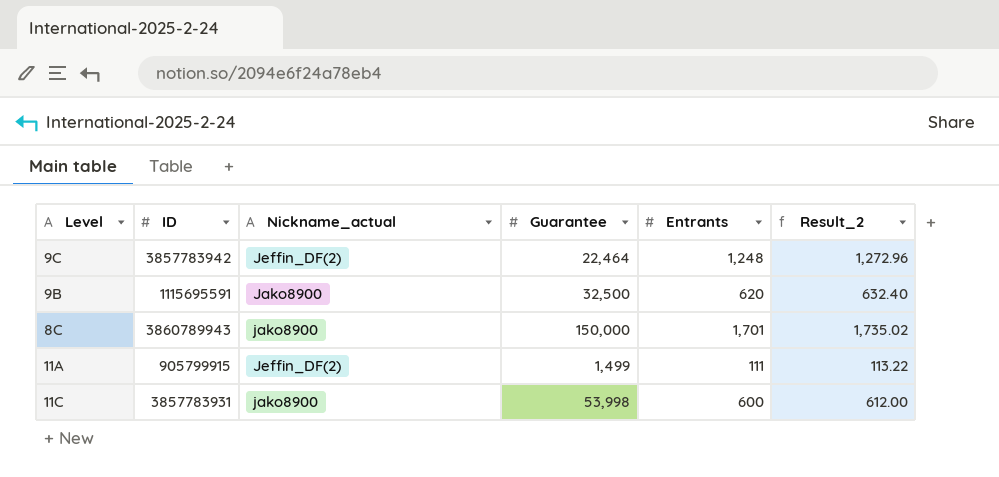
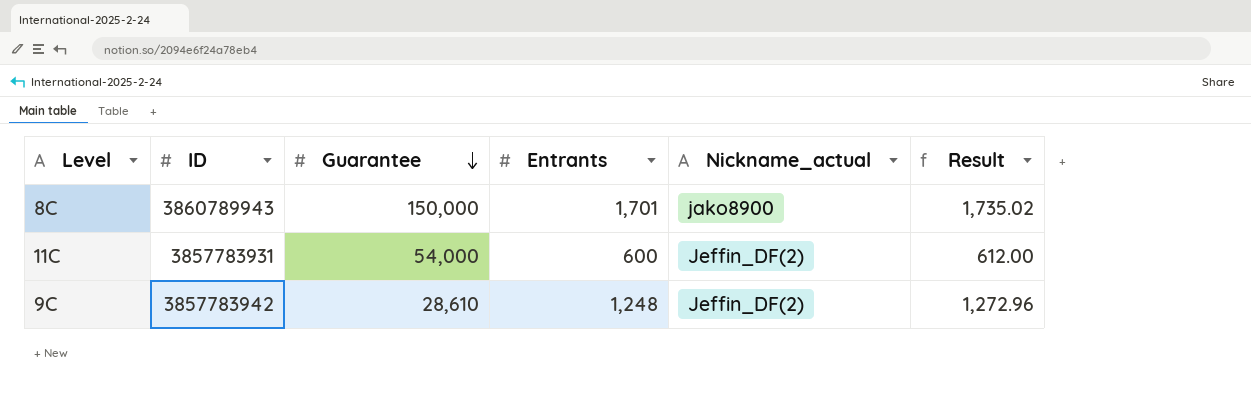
row order: none -> Guarantee descending
column Nickname_actual | position: 3 -> 5
column name: Result_2 -> Result
row 9B: 1115695591 | Jako8900 | 32,500 | 620 | 632.40 -> none
row 11A: 905799915 | Jeffin_DF(2) | 1,499 | 111 | 113.22 -> none
11C | Guarantee: 53,998 -> 54,000
11C | Nickname_actual: jako8900 -> Jeffin_DF(2)
9C | Guarantee: 22,464 -> 28,610

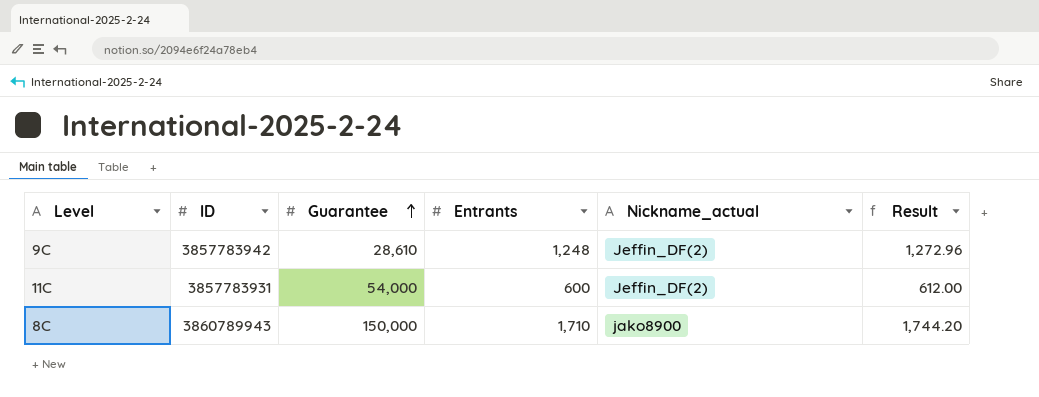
row order: Guarantee descending -> Guarantee ascending
8C | Entrants: 1,701 -> 1,710
8C | Result: 1,735.02 -> 1,744.20

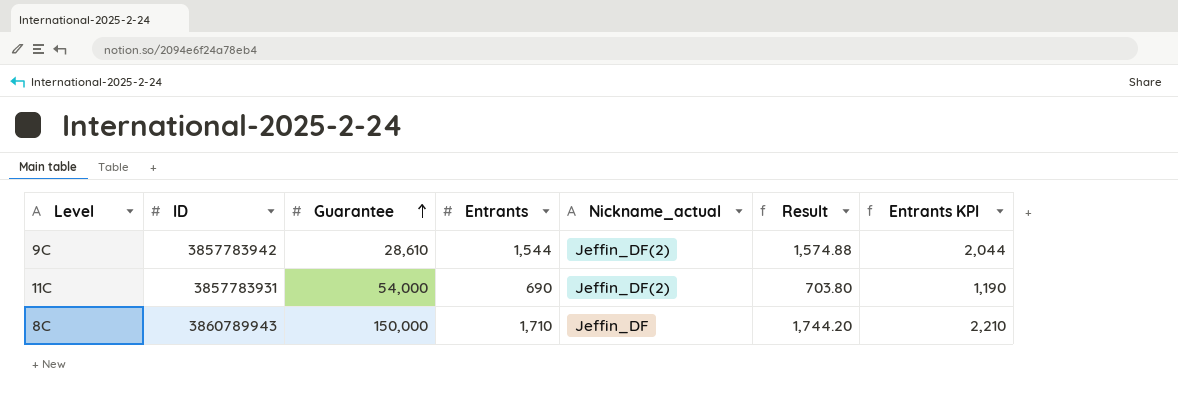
column Entrants KPI | formula: none -> [Entrants] + 500
9C | Entrants: 1,248 -> 1,544
9C | Result: 1,272.96 -> 1,574.88
11C | Entrants: 600 -> 690
11C | Result: 612.00 -> 703.80
8C | Nickname_actual: jako8900 -> Jeffin_DF

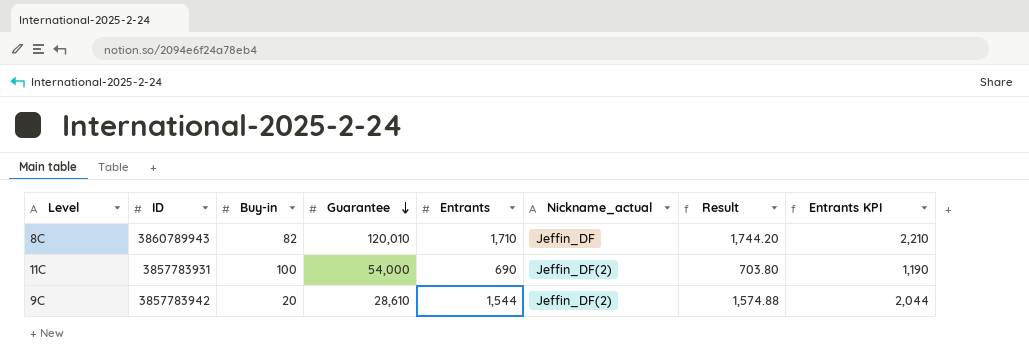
row order: Guarantee ascending -> Guarantee descending
column Buy-in | position: none -> 3
8C | Guarantee: 150,000 -> 120,010

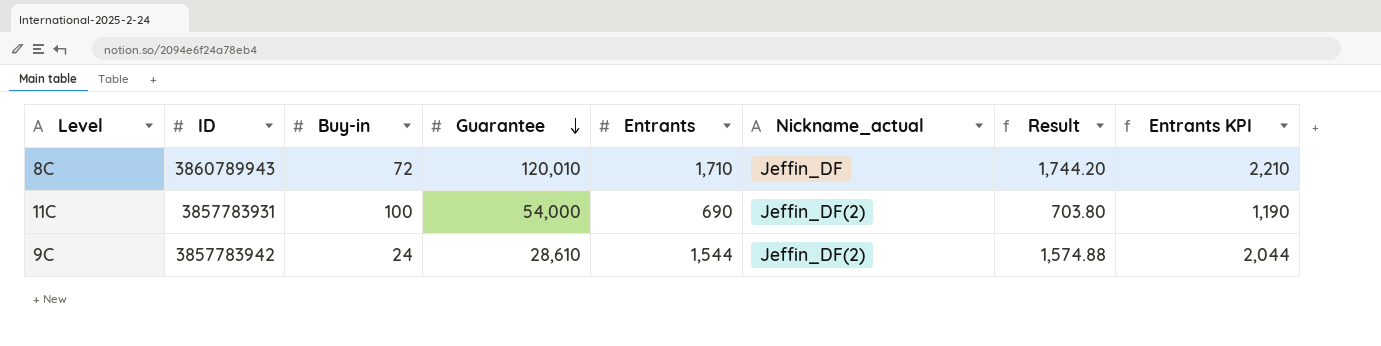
8C | Buy-in: 82 -> 72
9C | Buy-in: 20 -> 24

